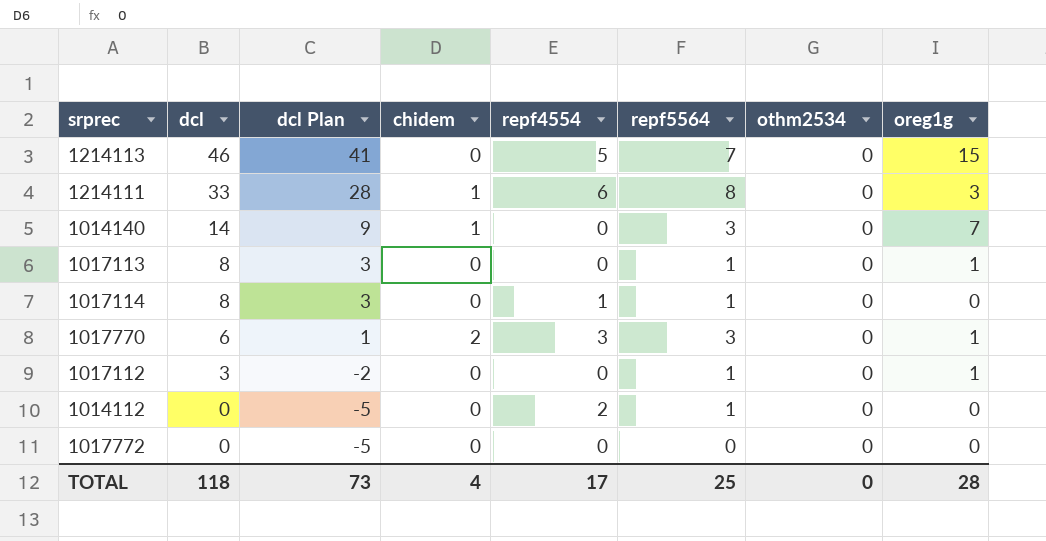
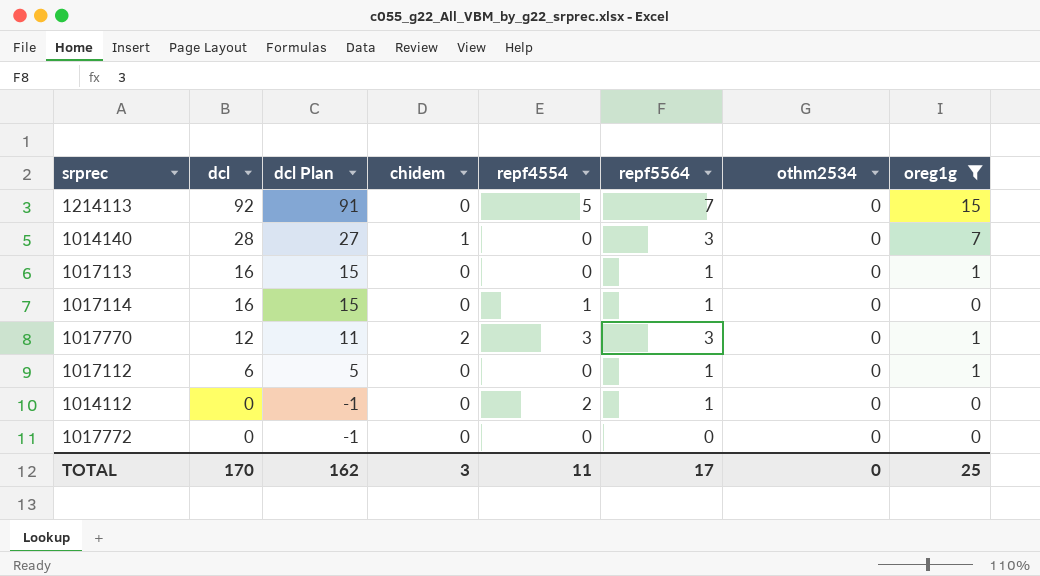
filter: none -> oreg1g != 3
column dcl Plan | formula: [dcl] - 5 -> [dcl] - 1
1214113 | dcl: 46 -> 92
1014140 | dcl: 14 -> 28
1017113 | dcl: 8 -> 16
1017114 | dcl: 8 -> 16
1017770 | dcl: 6 -> 12
1017112 | dcl: 3 -> 6
TOTAL | dcl: 118 -> 170
TOTAL | dcl Plan: 73 -> 162
TOTAL | chidem: 4 -> 3
TOTAL | repf4554: 17 -> 11
TOTAL | repf5564: 25 -> 17
TOTAL | oreg1g: 28 -> 25

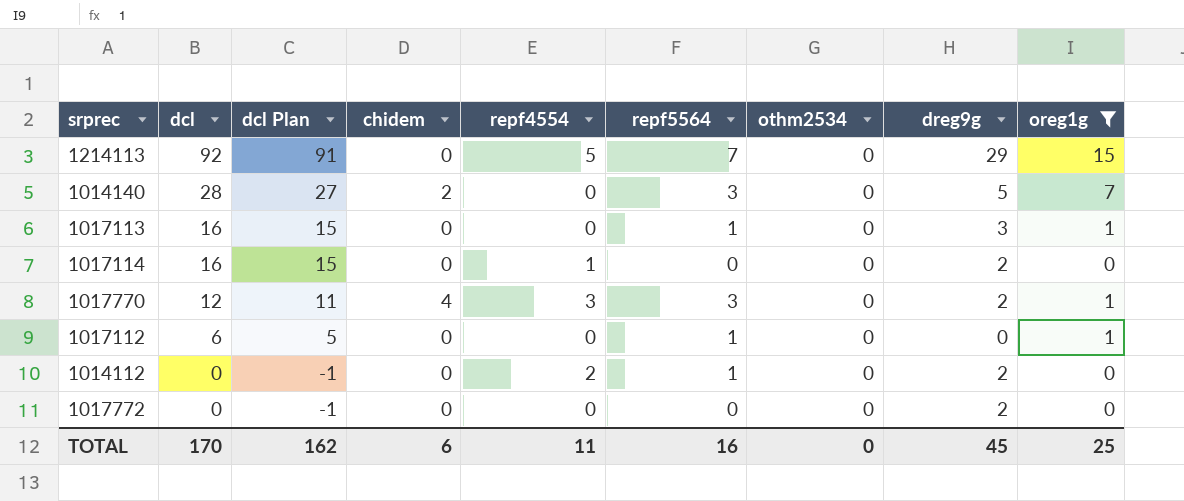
column dreg9g | position: none -> 8
1014140 | chidem: 1 -> 2
1017114 | repf5564: 1 -> 0
1017770 | chidem: 2 -> 4
TOTAL | chidem: 3 -> 6
TOTAL | repf5564: 17 -> 16

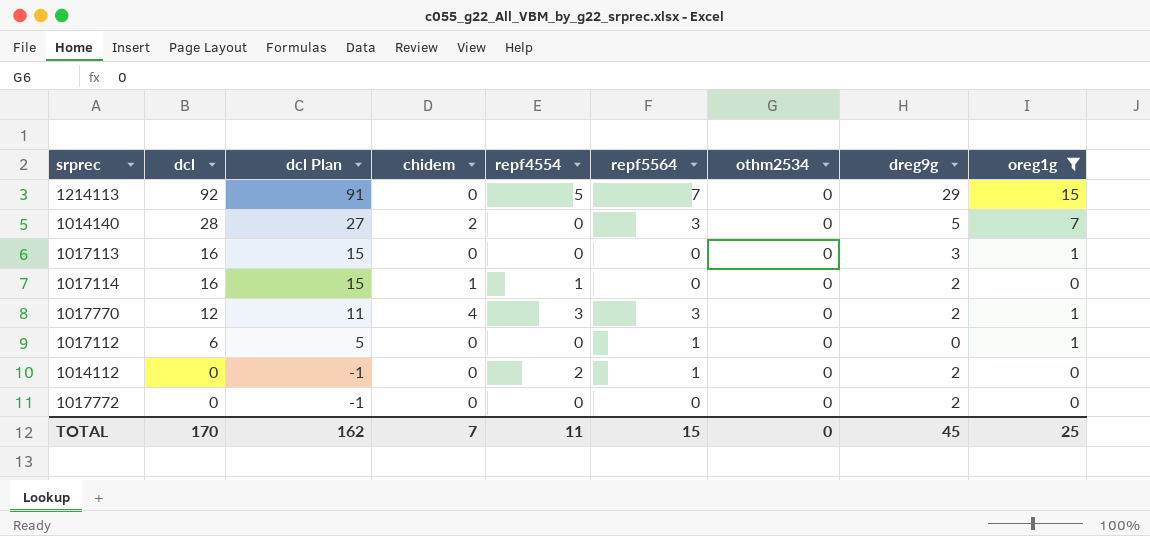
1017113 | repf5564: 1 -> 0
1017114 | chidem: 0 -> 1
TOTAL | chidem: 6 -> 7
TOTAL | repf5564: 16 -> 15

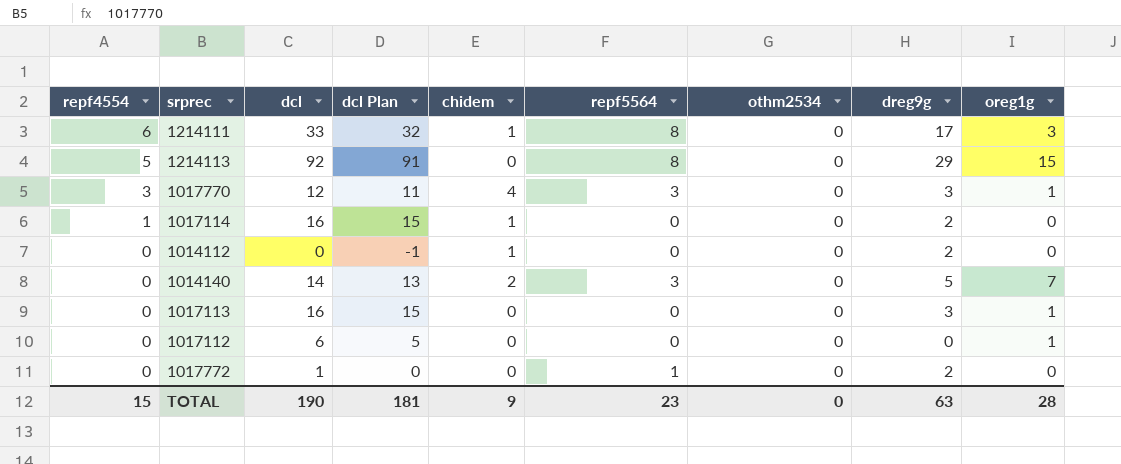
filter: oreg1g != 3 -> none
row order: dcl descending -> repf4554 descending
column repf4554 | position: 5 -> 1
1214113 | repf5564: 7 -> 8
1017770 | dreg9g: 2 -> 3
1014112 | repf4554: 2 -> 0
1014112 | chidem: 0 -> 1
1014112 | repf5564: 1 -> 0
1014140 | dcl: 28 -> 14
1014140 | dcl Plan: 27 -> 13
1017112 | repf5564: 1 -> 0
1017772 | dcl: 0 -> 1
1017772 | dcl Plan: -1 -> 0
1017772 | repf5564: 0 -> 1
TOTAL | repf4554: 11 -> 15
TOTAL | dcl: 170 -> 190
TOTAL | dcl Plan: 162 -> 181
TOTAL | chidem: 7 -> 9
TOTAL | repf5564: 15 -> 23
TOTAL | dreg9g: 45 -> 63
TOTAL | oreg1g: 25 -> 28

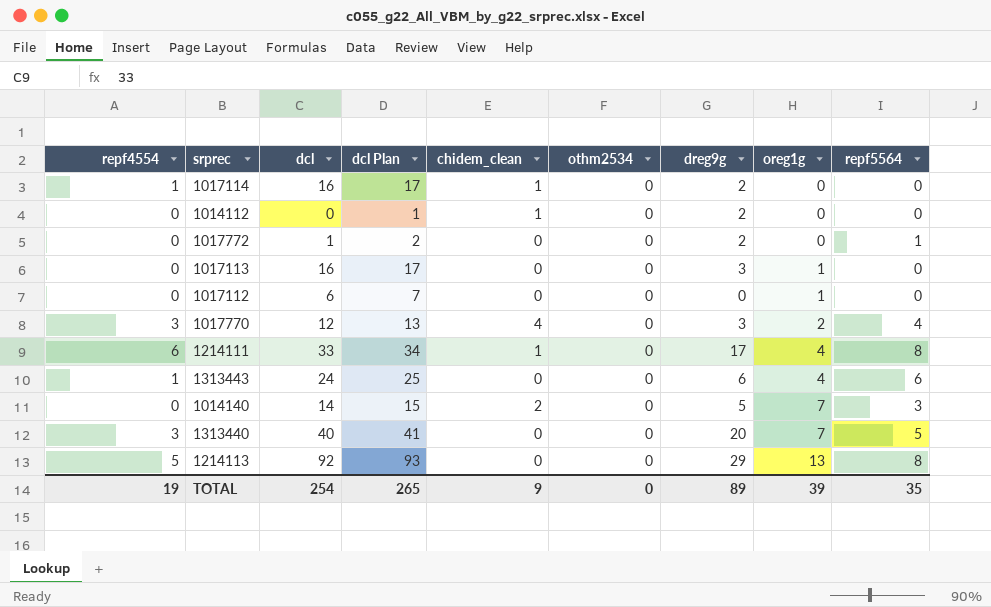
row order: repf4554 descending -> oreg1g ascending
column dcl Plan | formula: [dcl] - 1 -> [dcl] + 1
column name: chidem -> chidem_clean
column repf5564 | position: 6 -> 9
1017770 | oreg1g: 1 -> 2
1017770 | repf5564: 3 -> 4
1214111 | oreg1g: 3 -> 4
row 1313443: none -> 1 | 24 | 25 | 0 | 0 | 6 | 4 | 6
row 1313440: none -> 3 | 40 | 41 | 0 | 0 | 20 | 7 | 5
1214113 | oreg1g: 15 -> 13
TOTAL | repf4554: 15 -> 19
TOTAL | dcl: 190 -> 254
TOTAL | dcl Plan: 181 -> 265
TOTAL | dreg9g: 63 -> 89
TOTAL | oreg1g: 28 -> 39
TOTAL | repf5564: 23 -> 35

